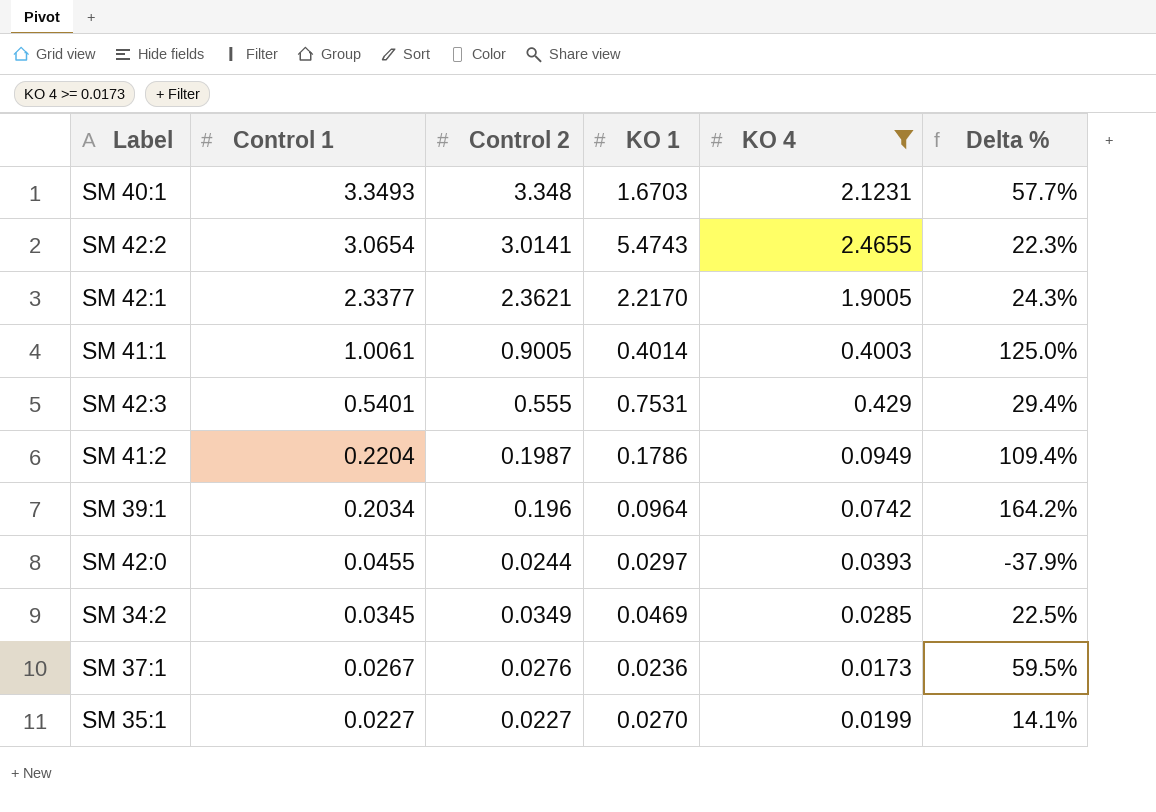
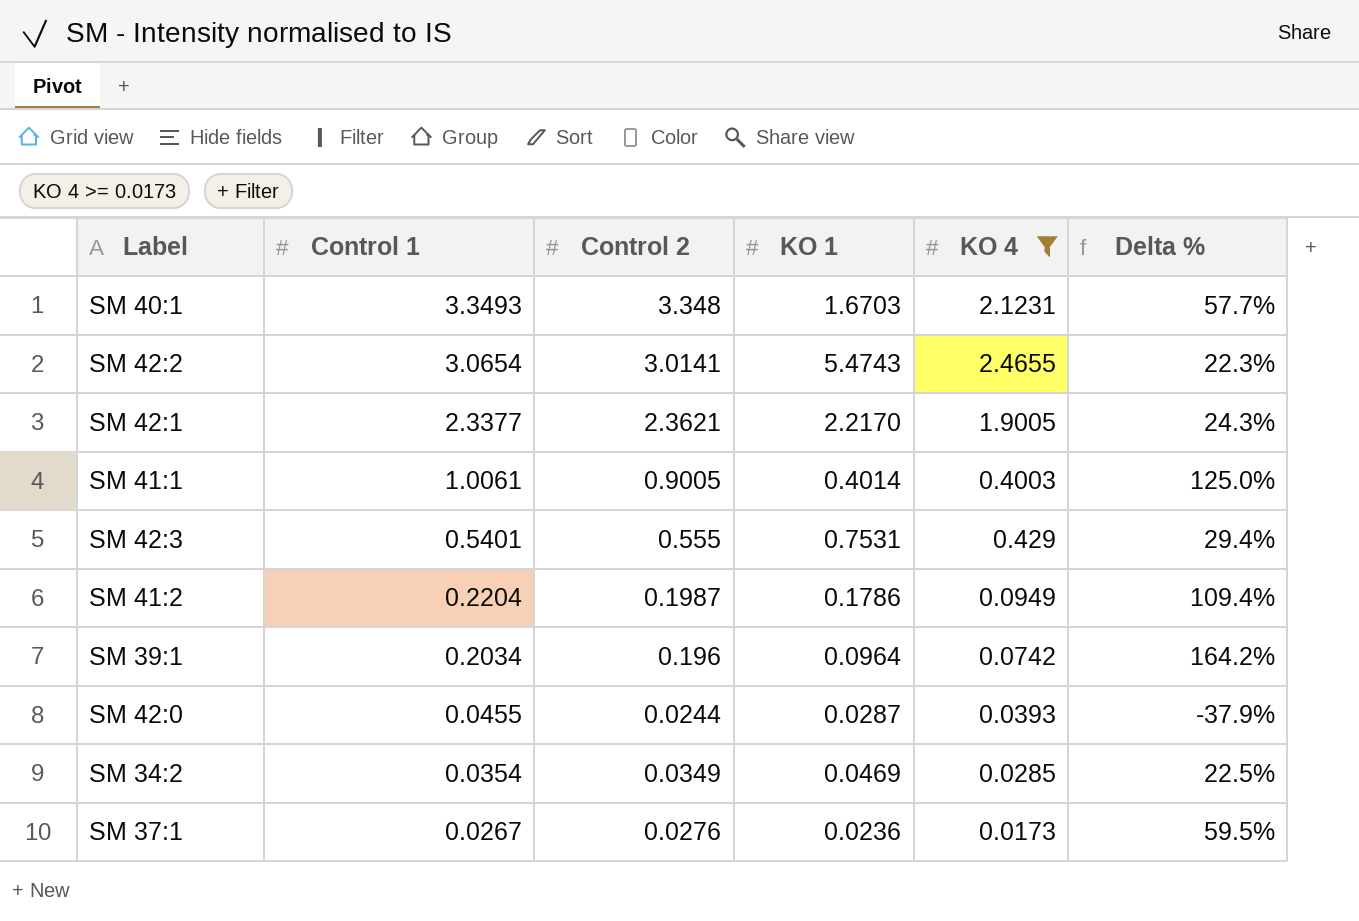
row SM 35:1: 0.0227 | 0.0227 | 0.0270 | 0.0199 | 14.1% -> none
SM 42:0 | KO 1: 0.0297 -> 0.0287
SM 34:2 | Control 1: 0.0345 -> 0.0354

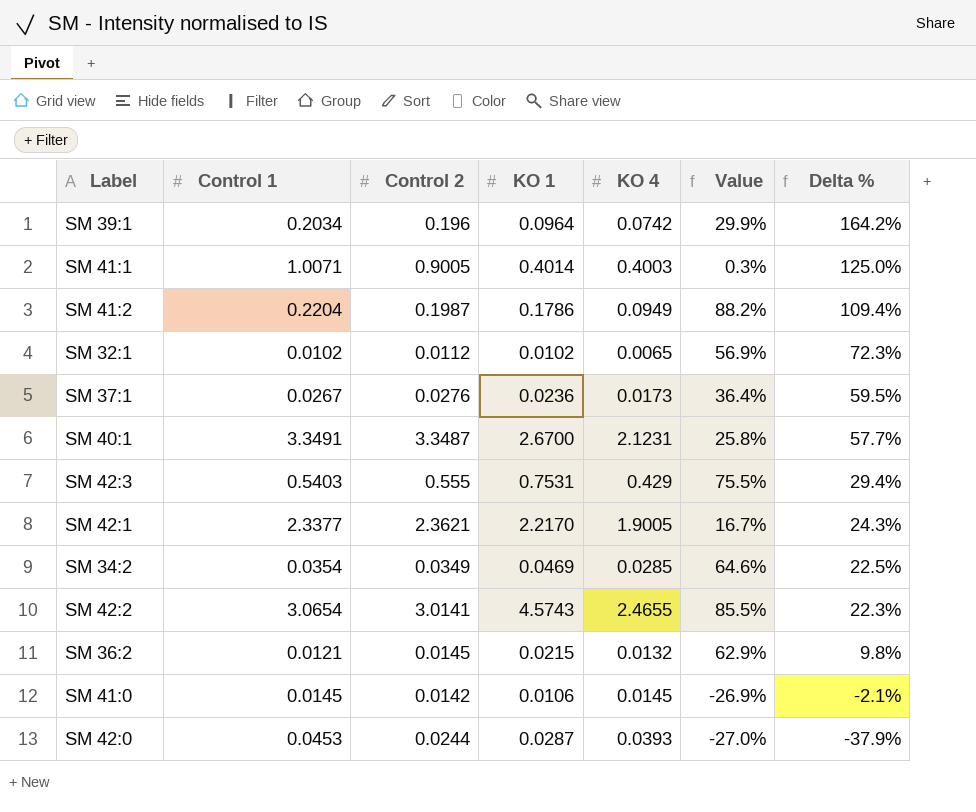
filter: KO 4 >= 0.0173 -> none
row order: Control 1 descending -> Delta % descending
column Value | formula: none -> ([KO 1] - [KO 4]) / [KO 4]
SM 41:1 | Control 1: 1.0061 -> 1.0071
SM 40:1 | Control 1: 3.3493 -> 3.3491
SM 40:1 | Control 2: 3.348 -> 3.3487
SM 40:1 | KO 1: 1.6703 -> 2.6700
SM 42:3 | Control 1: 0.5401 -> 0.5403
SM 42:2 | KO 1: 5.4743 -> 4.5743
SM 42:0 | Control 1: 0.0455 -> 0.0453

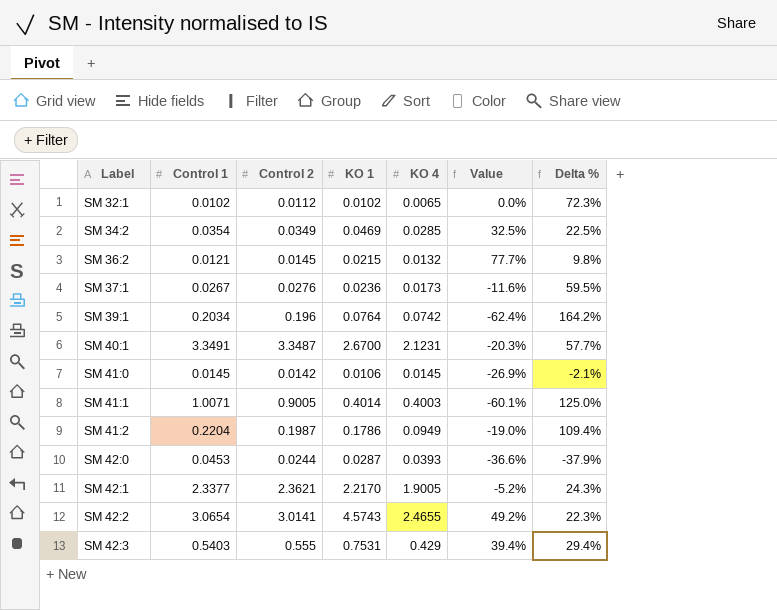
row order: Delta % descending -> Label ascending
column Value | formula: ([KO 1] - [KO 4]) / [KO 4] -> ([KO 1] - [Control 1]) / [Control 1]
SM 39:1 | KO 1: 0.0964 -> 0.0764

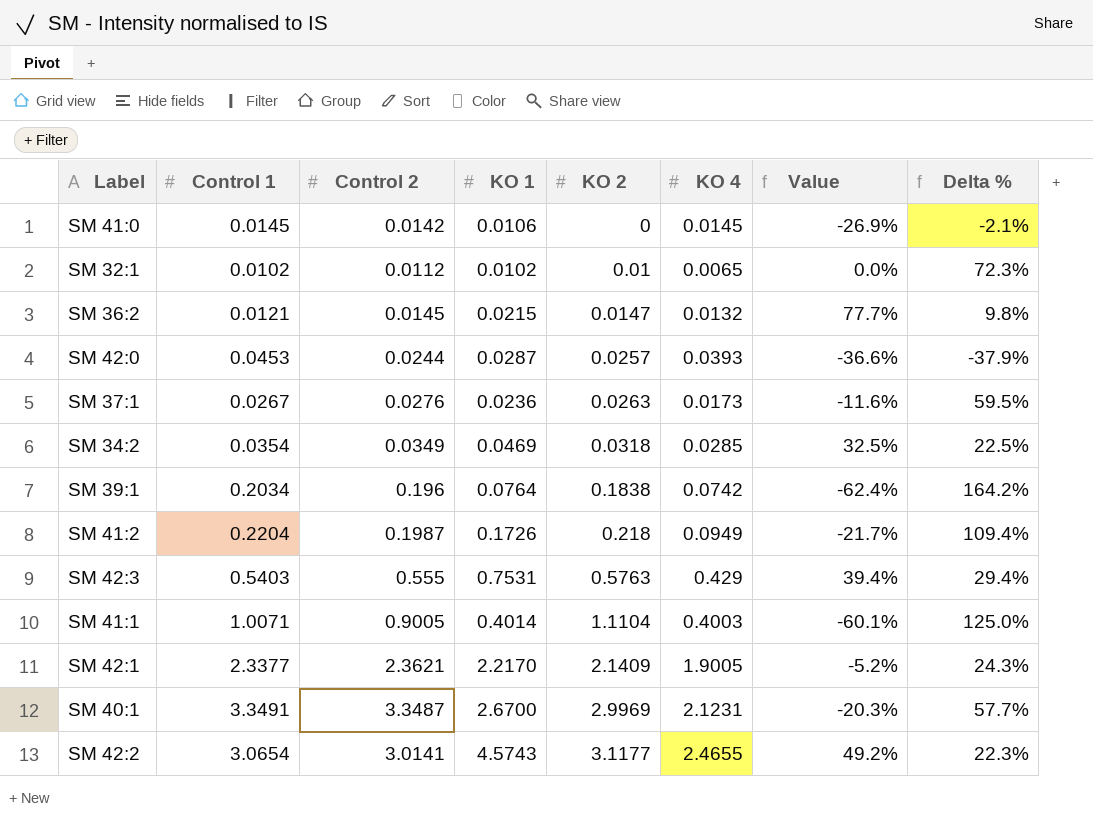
row order: Label ascending -> KO 2 ascending
column KO 2 | position: none -> 5
SM 41:2 | KO 1: 0.1786 -> 0.1726
SM 41:2 | Value: -19.0% -> -21.7%

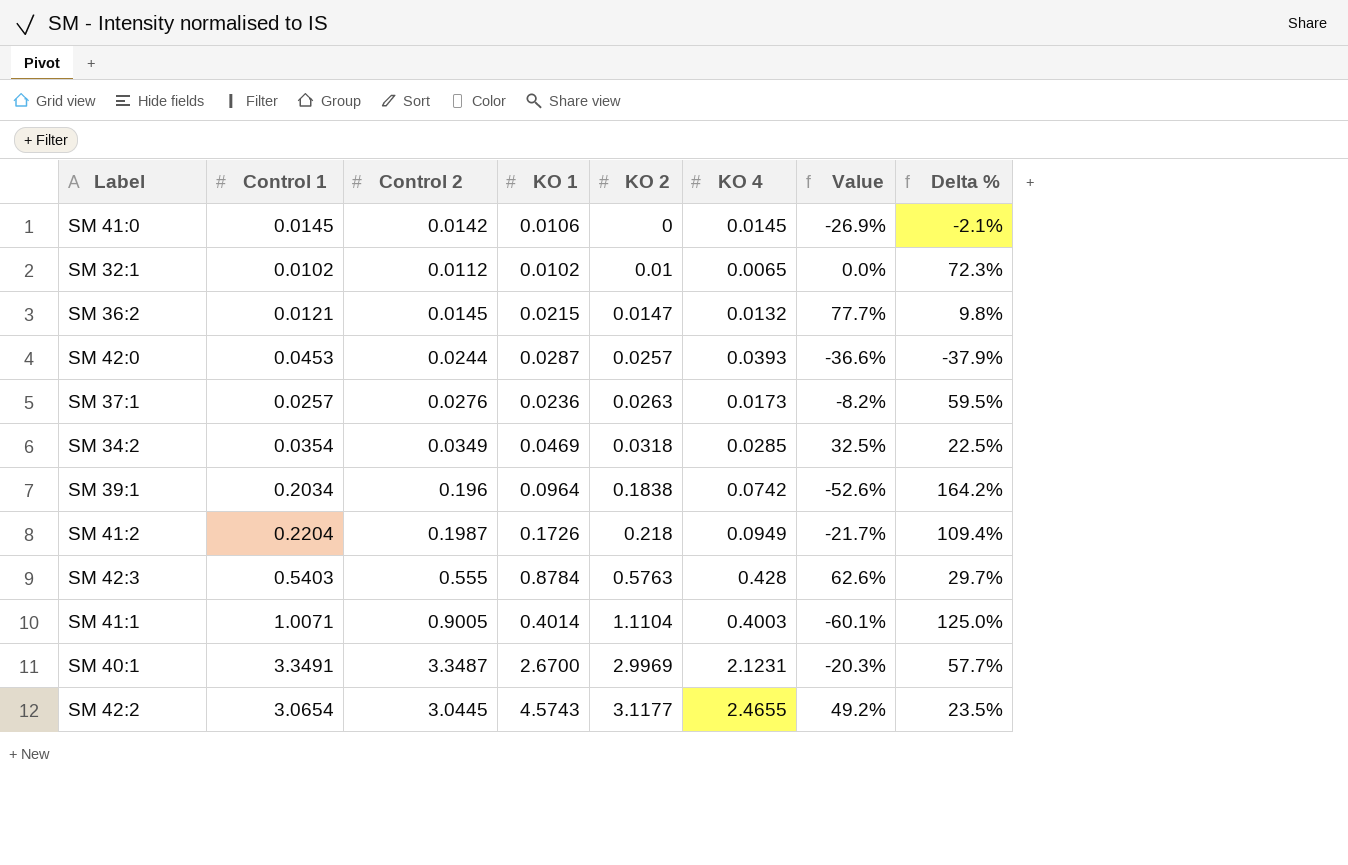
row SM 42:1: 2.3377 | 2.3621 | 2.2170 | 2.1409 | 1.9005 | -5.2% | 24.3% -> none
SM 37:1 | Control 1: 0.0267 -> 0.0257
SM 37:1 | Value: -11.6% -> -8.2%
SM 39:1 | KO 1: 0.0764 -> 0.0964
SM 39:1 | Value: -62.4% -> -52.6%
SM 42:3 | KO 1: 0.7531 -> 0.8784
SM 42:3 | KO 4: 0.429 -> 0.428
SM 42:3 | Value: 39.4% -> 62.6%
SM 42:3 | Delta %: 29.4% -> 29.7%
SM 42:2 | Control 2: 3.0141 -> 3.0445
SM 42:2 | Delta %: 22.3% -> 23.5%

